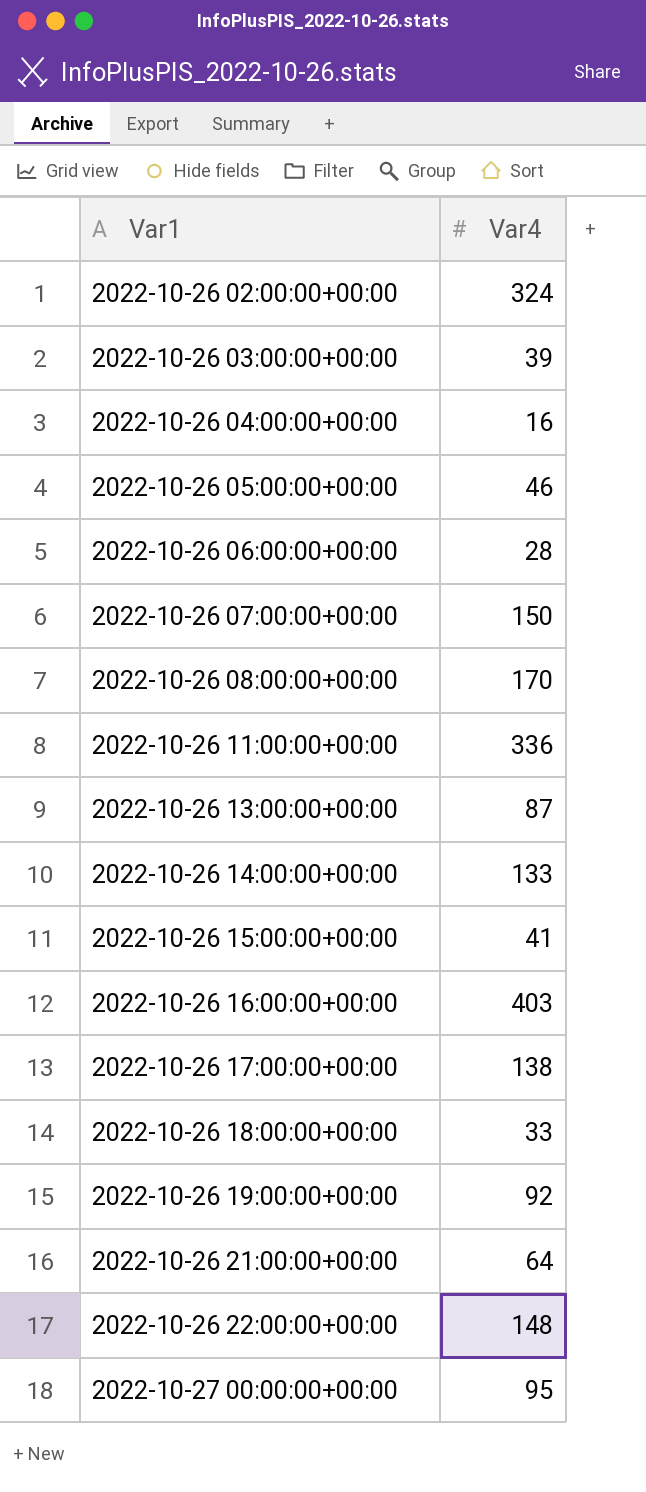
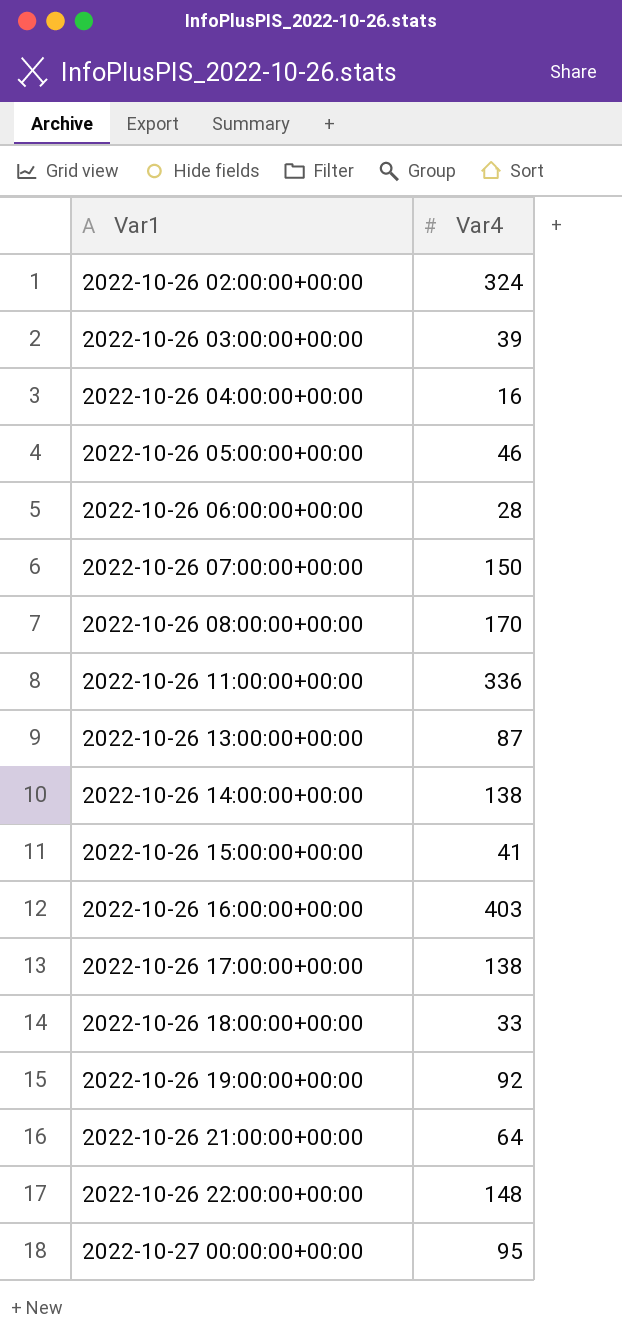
2022-10-26 14:00:00+00:00 | Var4: 133 -> 138

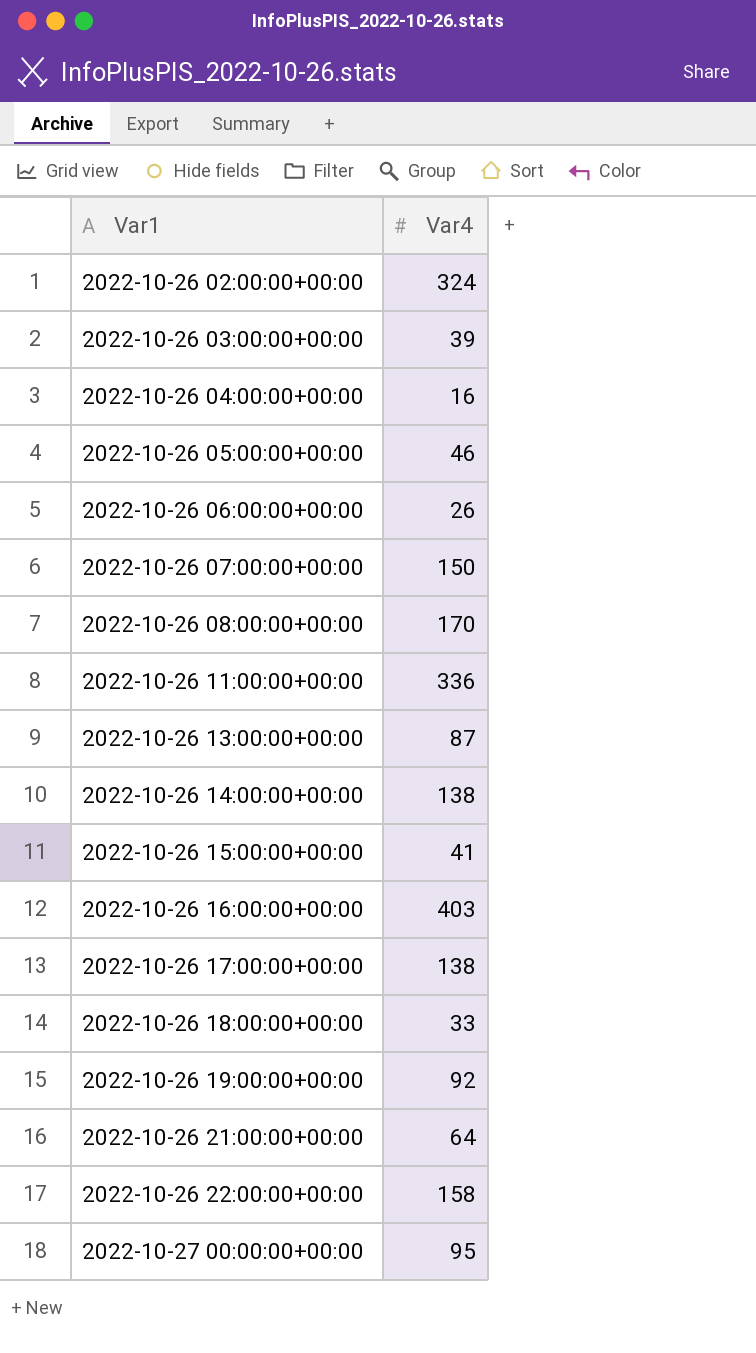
2022-10-26 06:00:00+00:00 | Var4: 28 -> 26
2022-10-26 22:00:00+00:00 | Var4: 148 -> 158

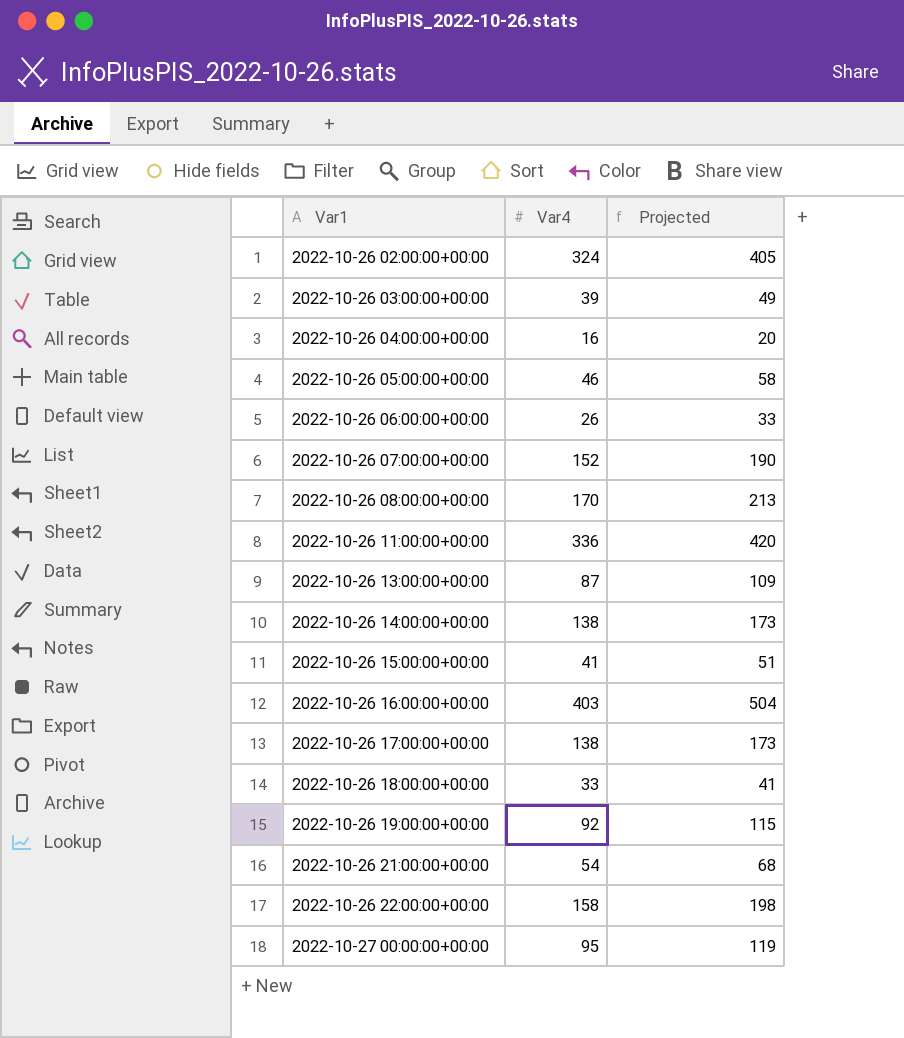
column Projected | formula: none -> [Var4] * 1.25
2022-10-26 07:00:00+00:00 | Var4: 150 -> 152
2022-10-26 21:00:00+00:00 | Var4: 64 -> 54

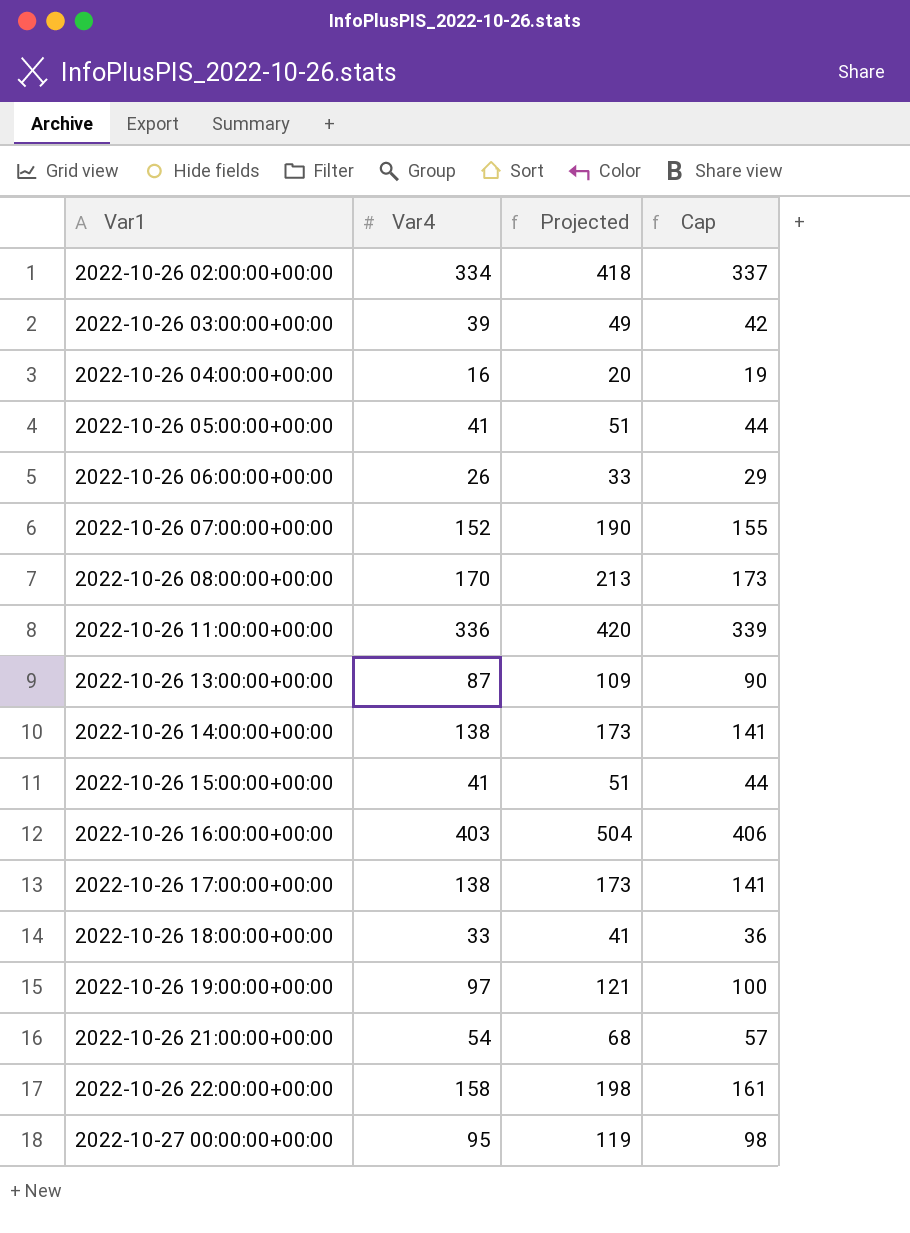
column Cap | formula: none -> [Var4] + 3
2022-10-26 02:00:00+00:00 | Var4: 324 -> 334
2022-10-26 02:00:00+00:00 | Projected: 405 -> 418
2022-10-26 05:00:00+00:00 | Var4: 46 -> 41
2022-10-26 05:00:00+00:00 | Projected: 58 -> 51
2022-10-26 19:00:00+00:00 | Var4: 92 -> 97
2022-10-26 19:00:00+00:00 | Projected: 115 -> 121

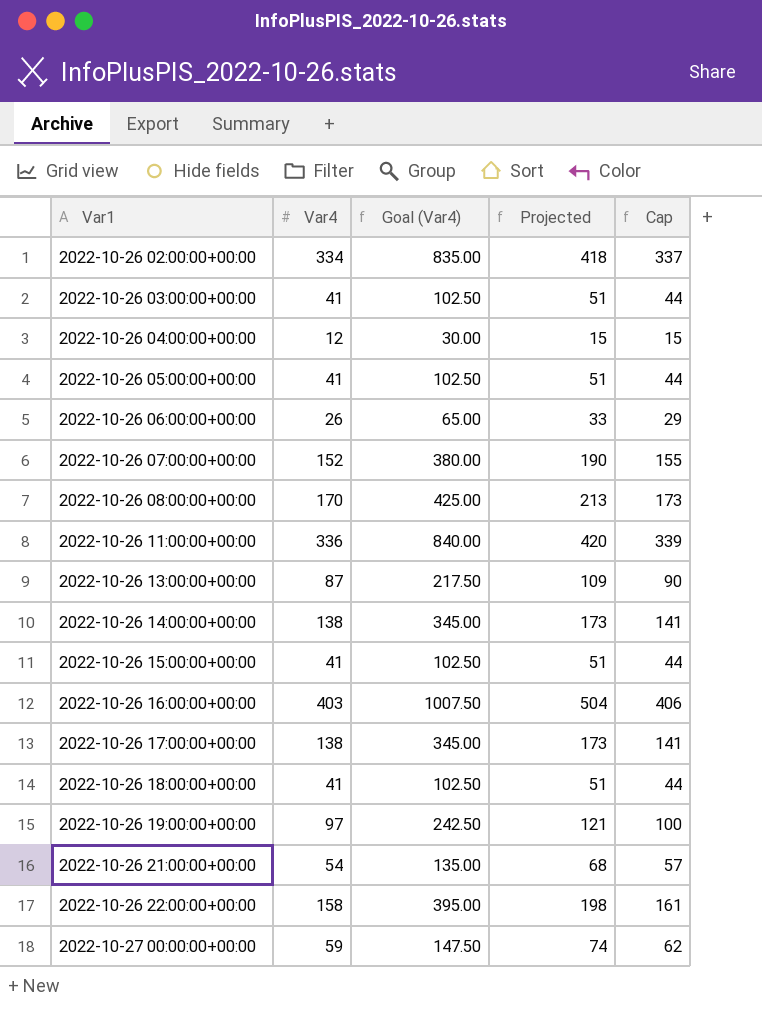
column Goal (Var4) | formula: none -> [Var4] * 2.5
2022-10-26 03:00:00+00:00 | Var4: 39 -> 41
2022-10-26 03:00:00+00:00 | Projected: 49 -> 51
2022-10-26 03:00:00+00:00 | Cap: 42 -> 44
2022-10-26 04:00:00+00:00 | Var4: 16 -> 12
2022-10-26 04:00:00+00:00 | Projected: 20 -> 15
2022-10-26 04:00:00+00:00 | Cap: 19 -> 15
2022-10-26 18:00:00+00:00 | Var4: 33 -> 41
2022-10-26 18:00:00+00:00 | Projected: 41 -> 51
2022-10-26 18:00:00+00:00 | Cap: 36 -> 44
2022-10-27 00:00:00+00:00 | Var4: 95 -> 59
2022-10-27 00:00:00+00:00 | Projected: 119 -> 74
2022-10-27 00:00:00+00:00 | Cap: 98 -> 62

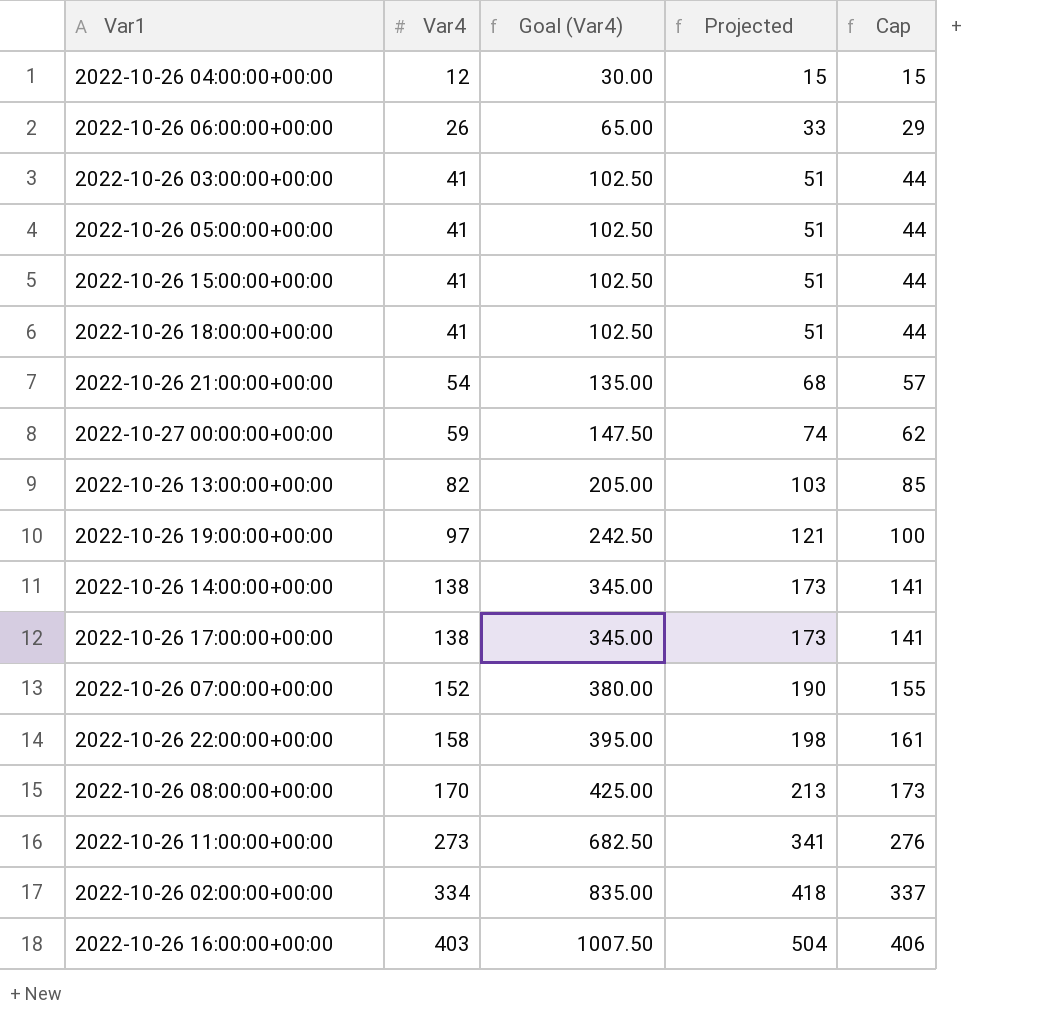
row order: Var1 ascending -> Var4 ascending
2022-10-26 13:00:00+00:00 | Var4: 87 -> 82
2022-10-26 13:00:00+00:00 | Goal (Var4): 217.50 -> 205.00
2022-10-26 13:00:00+00:00 | Projected: 109 -> 103
2022-10-26 13:00:00+00:00 | Cap: 90 -> 85
2022-10-26 11:00:00+00:00 | Var4: 336 -> 273
2022-10-26 11:00:00+00:00 | Goal (Var4): 840.00 -> 682.50
2022-10-26 11:00:00+00:00 | Projected: 420 -> 341
2022-10-26 11:00:00+00:00 | Cap: 339 -> 276

